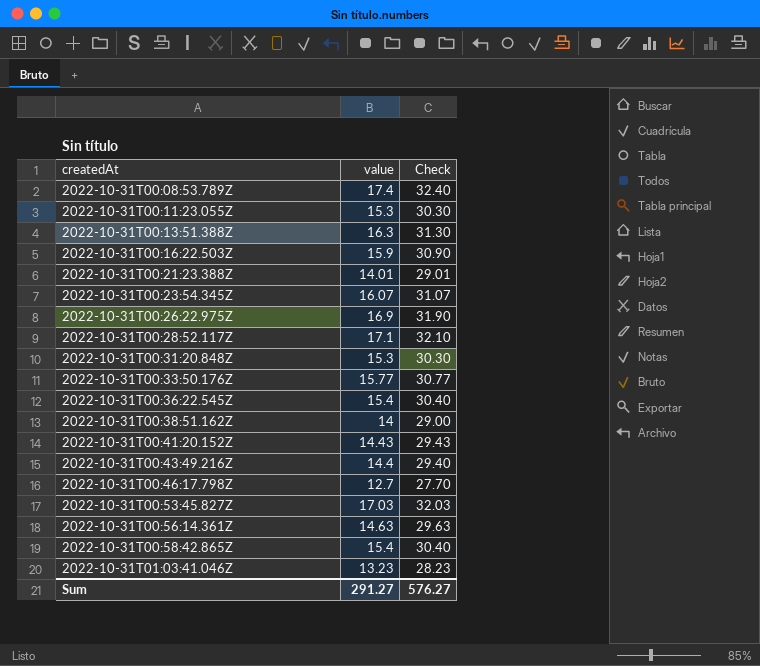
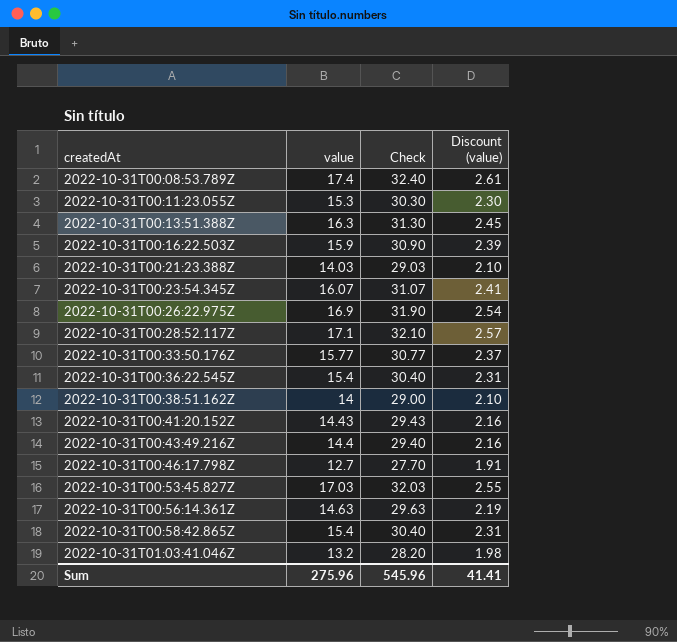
column Discount (value) | formula: none -> [value] * 0.15
row 2022-10-31T00:31:20.848Z: 15.3 | 30.30 -> none
2022-10-31T00:21:23.388Z | value: 14.01 -> 14.03
2022-10-31T00:21:23.388Z | Check: 29.01 -> 29.03
2022-10-31T01:03:41.046Z | value: 13.23 -> 13.2
2022-10-31T01:03:41.046Z | Check: 28.23 -> 28.20
Sum | value: 291.27 -> 275.96
Sum | Check: 576.27 -> 545.96

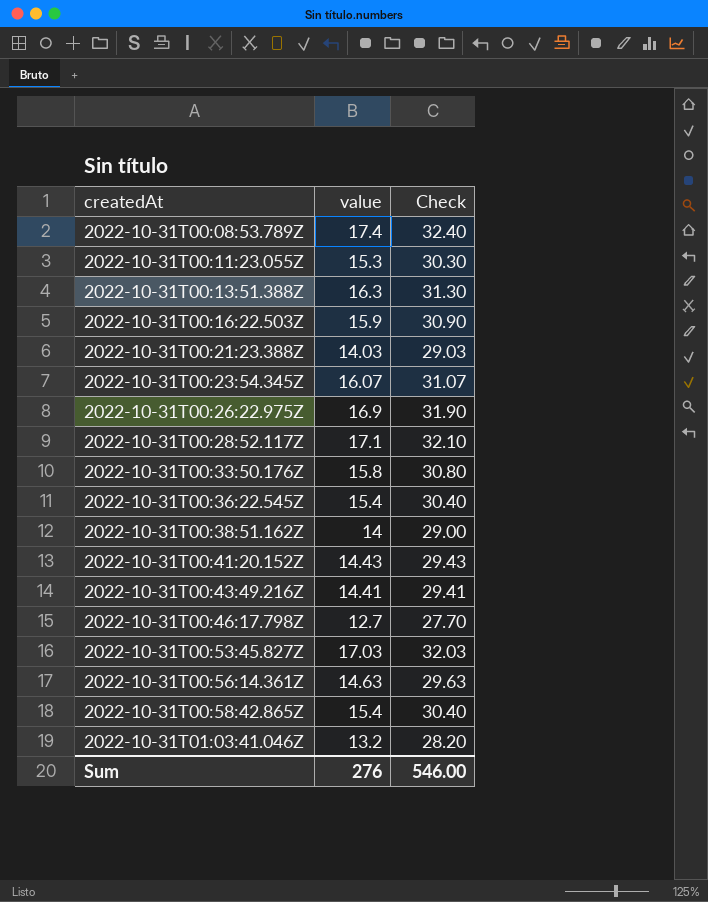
column Discount (value) | formula: [value] * 0.15 -> none
2022-10-31T00:33:50.176Z | value: 15.77 -> 15.8
2022-10-31T00:33:50.176Z | Check: 30.77 -> 30.80
2022-10-31T00:43:49.216Z | value: 14.4 -> 14.41
2022-10-31T00:43:49.216Z | Check: 29.40 -> 29.41
Sum | value: 275.96 -> 276
Sum | Check: 545.96 -> 546.00

